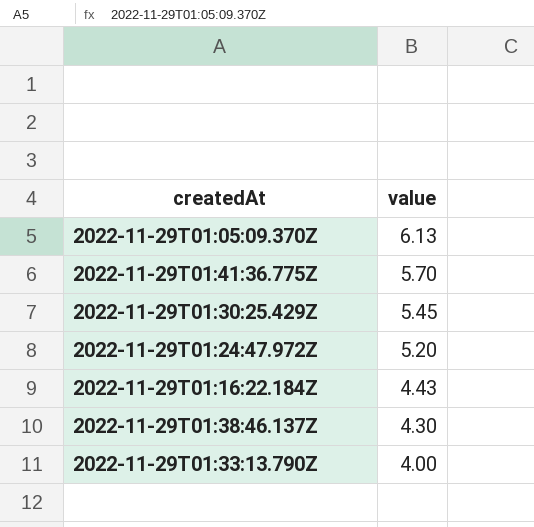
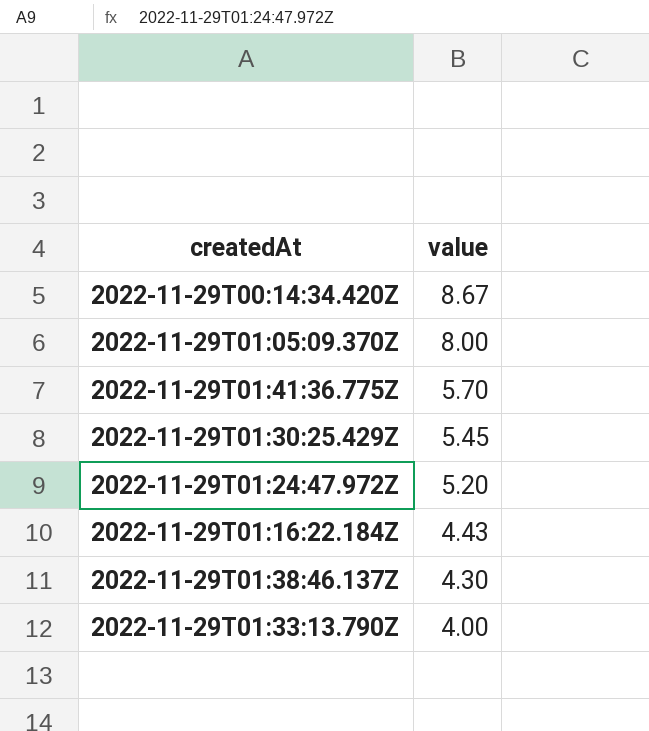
row 2022-11-29T00:14:34.420Z: none -> 8.67
2022-11-29T01:05:09.370Z | value: 6.13 -> 8.00

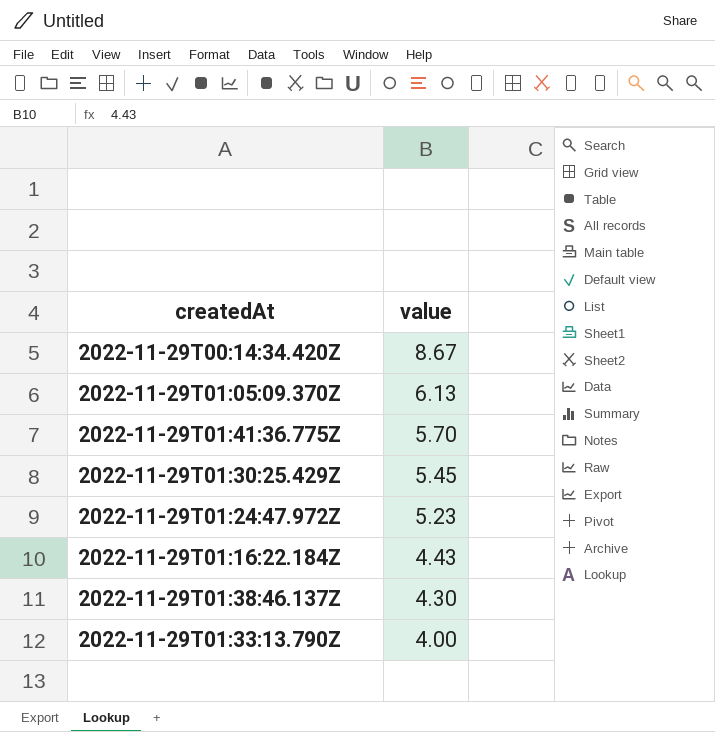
2022-11-29T01:05:09.370Z | value: 8.00 -> 6.13
2022-11-29T01:24:47.972Z | value: 5.20 -> 5.23

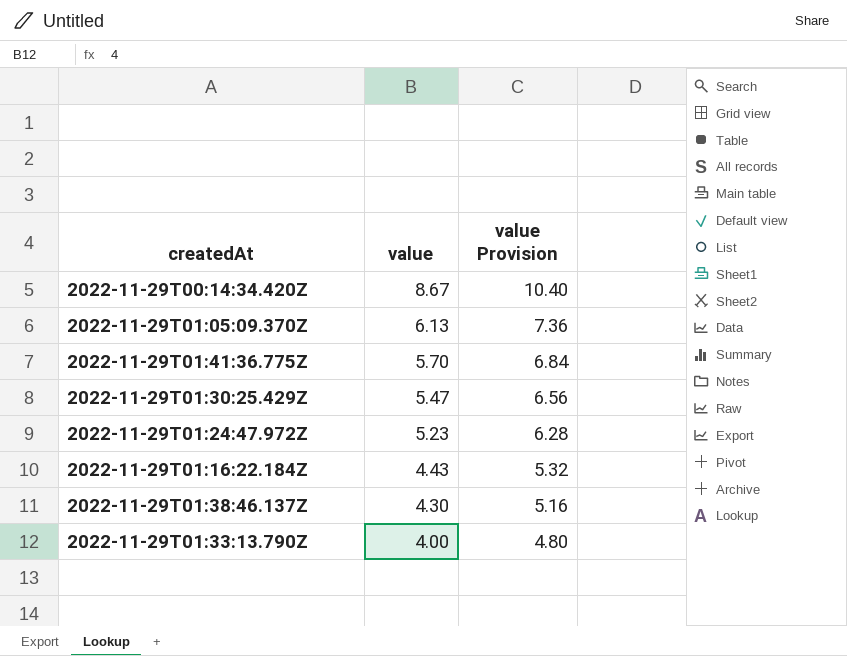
column value Provision | formula: none -> [value] * 1.2
2022-11-29T01:30:25.429Z | value: 5.45 -> 5.47

